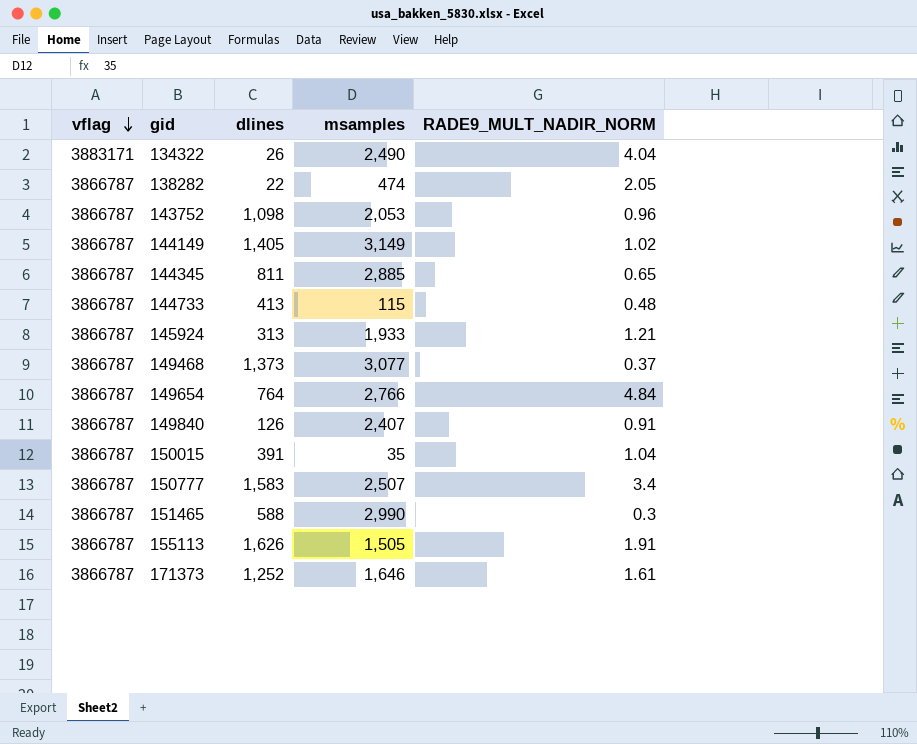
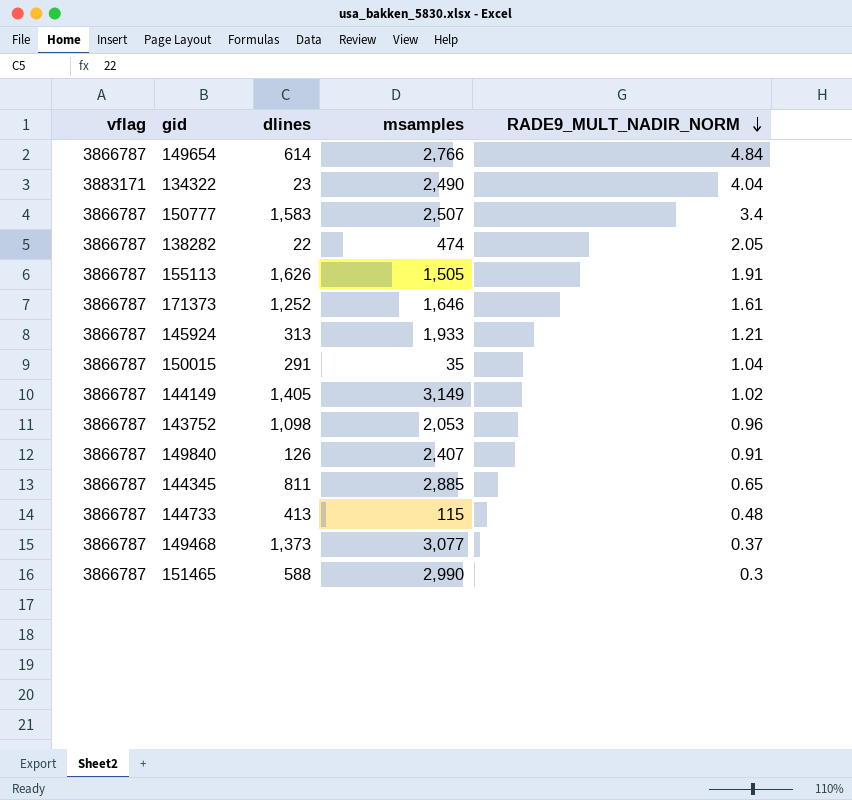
row order: vflag descending -> RADE9_MULT_NADIR_NORM descending
149654 | dlines: 764 -> 614
134322 | dlines: 26 -> 23
150015 | dlines: 391 -> 291

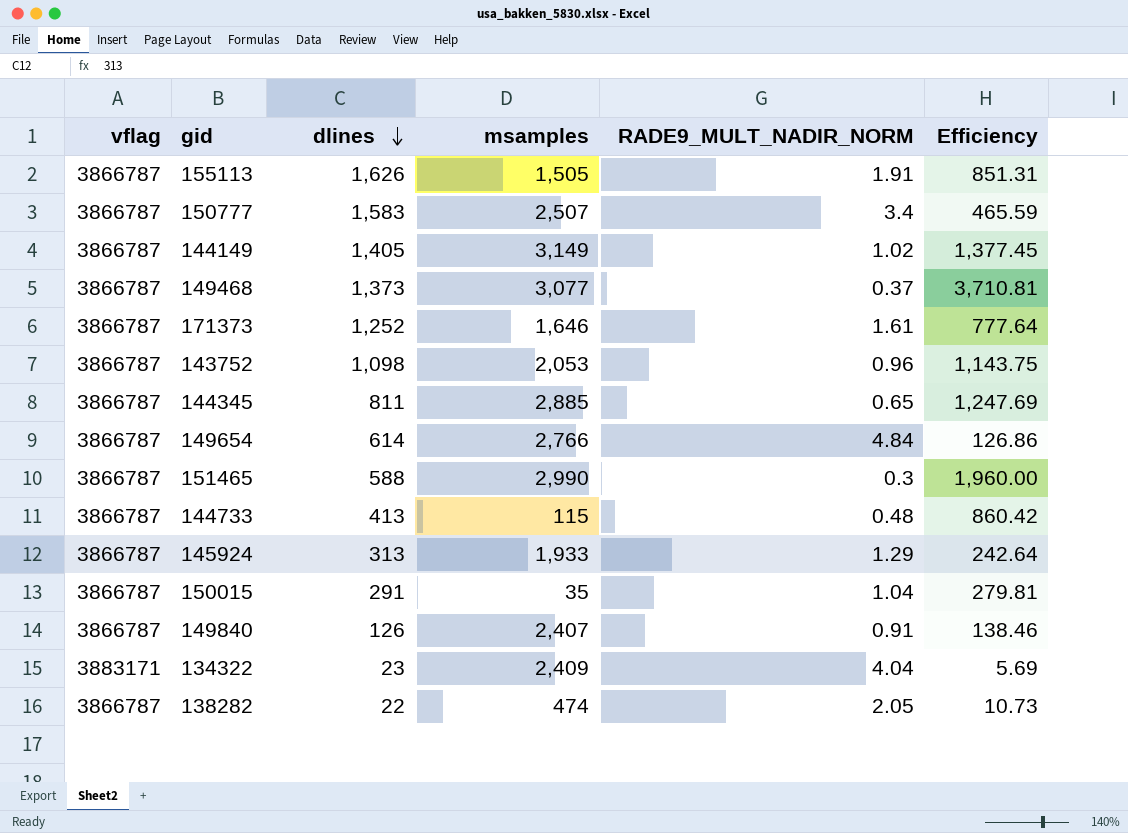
row order: RADE9_MULT_NADIR_NORM descending -> dlines descending
column Efficiency | formula: none -> [dlines] / [RADE9_MULT_NADIR_NORM]
145924 | RADE9_MULT_NADIR_NORM: 1.21 -> 1.29
134322 | msamples: 2,490 -> 2,409

